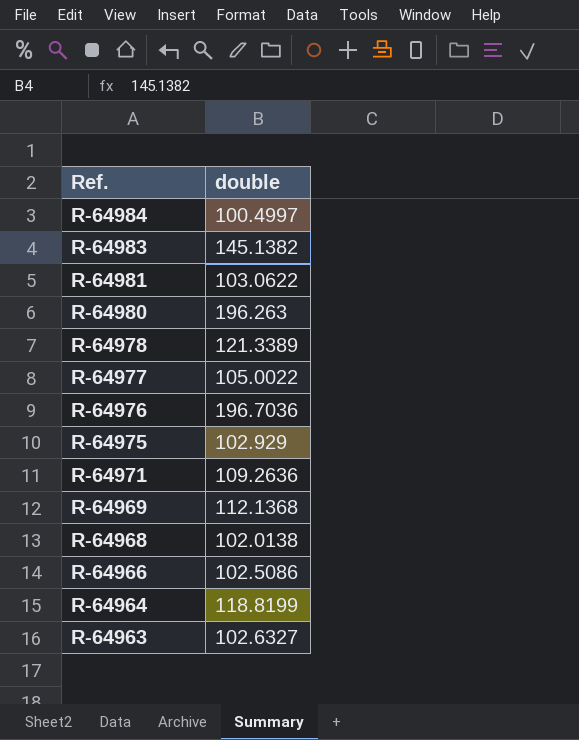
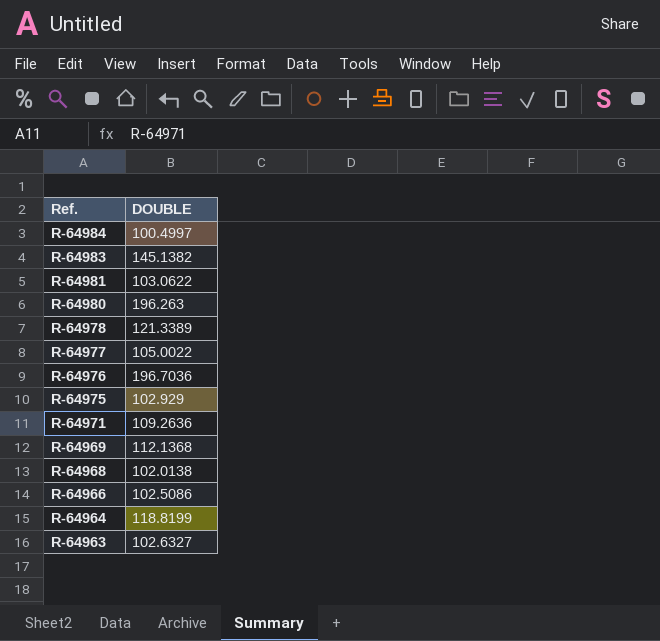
column name: double -> DOUBLE

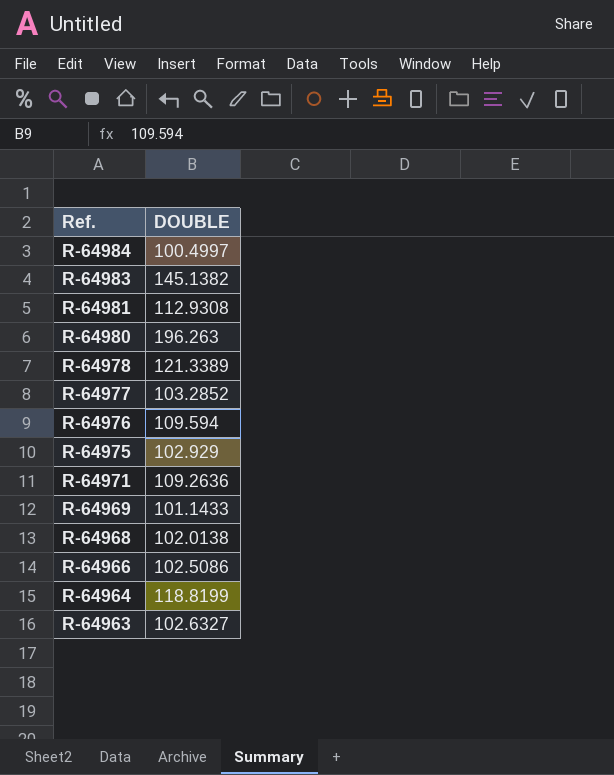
R-64981 | DOUBLE: 103.0622 -> 112.9308
R-64977 | DOUBLE: 105.0022 -> 103.2852
R-64976 | DOUBLE: 196.7036 -> 109.594
R-64969 | DOUBLE: 112.1368 -> 101.1433

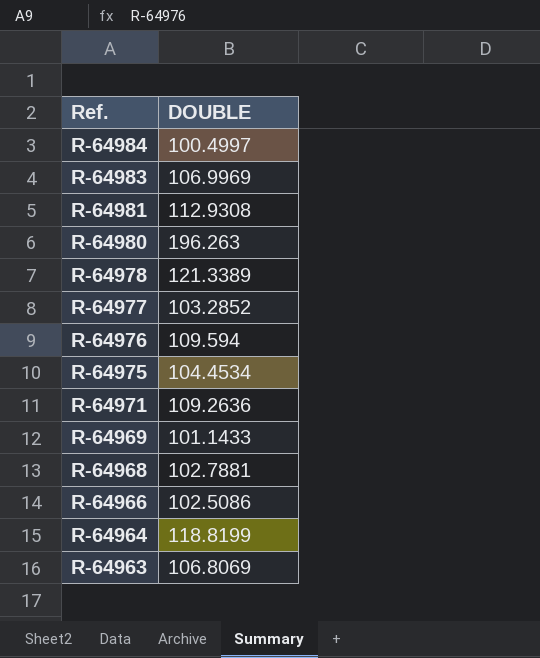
R-64983 | DOUBLE: 145.1382 -> 106.9969
R-64975 | DOUBLE: 102.929 -> 104.4534
R-64968 | DOUBLE: 102.0138 -> 102.7881
R-64963 | DOUBLE: 102.6327 -> 106.8069

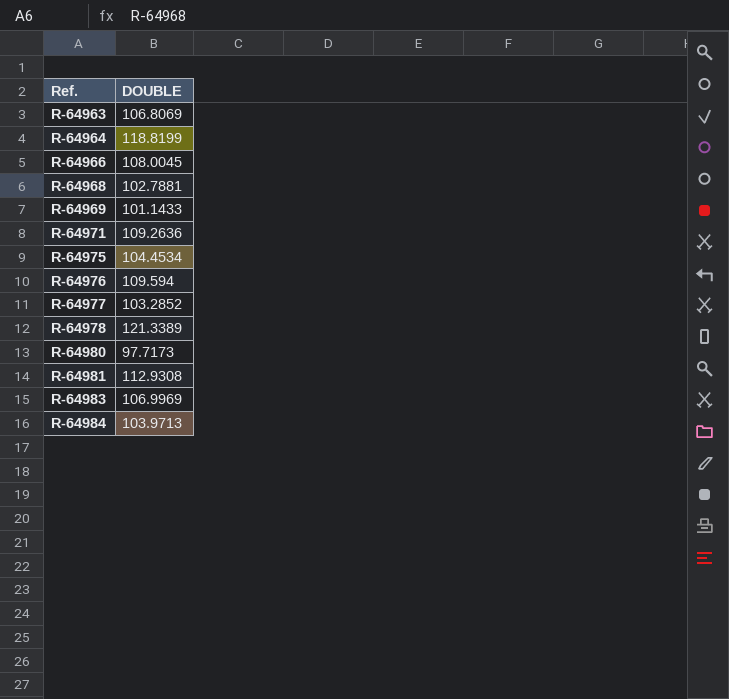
row order: Ref. descending -> Ref. ascending
R-64966 | DOUBLE: 102.5086 -> 108.0045
R-64980 | DOUBLE: 196.263 -> 97.7173
R-64984 | DOUBLE: 100.4997 -> 103.9713

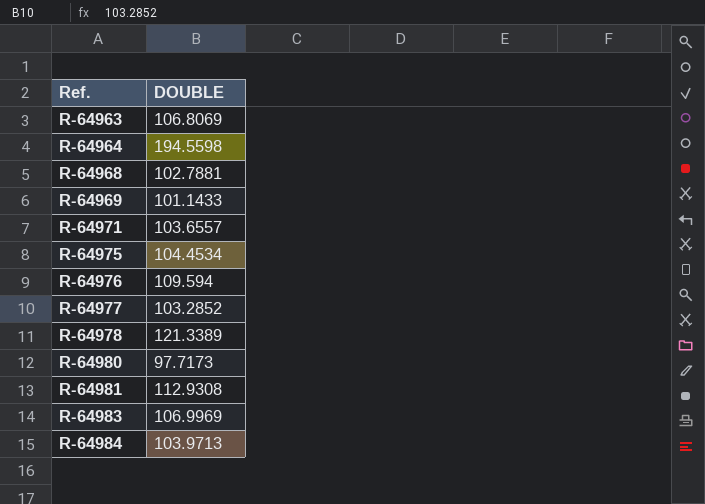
row R-64966: 108.0045 -> none
R-64964 | DOUBLE: 118.8199 -> 194.5598
R-64971 | DOUBLE: 109.2636 -> 103.6557

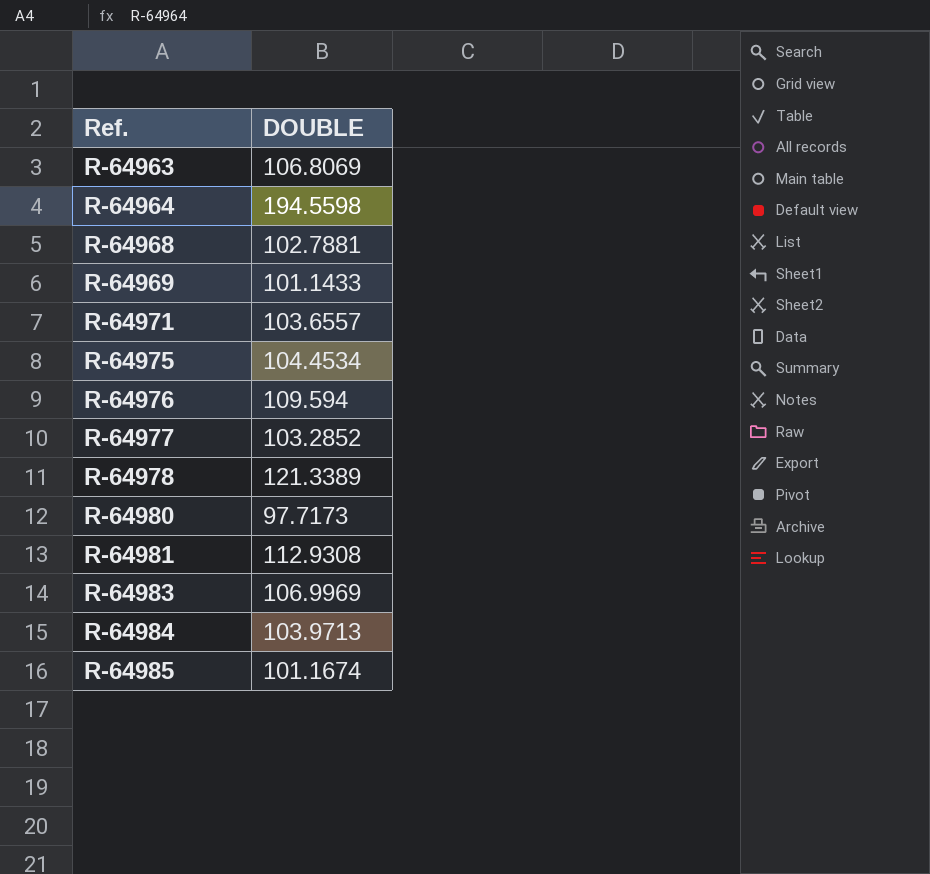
row R-64985: none -> 101.1674

